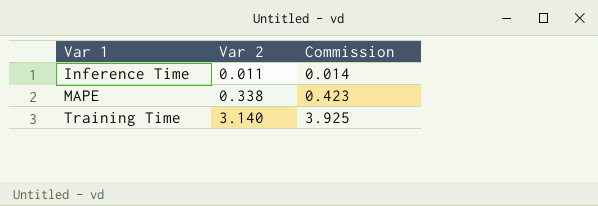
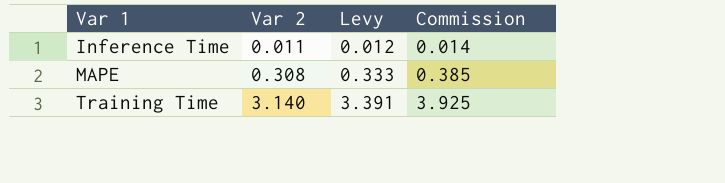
column Levy | formula: none -> [Var 2] * 1.08
MAPE | Var 2: 0.338 -> 0.308
MAPE | Commission: 0.423 -> 0.385

